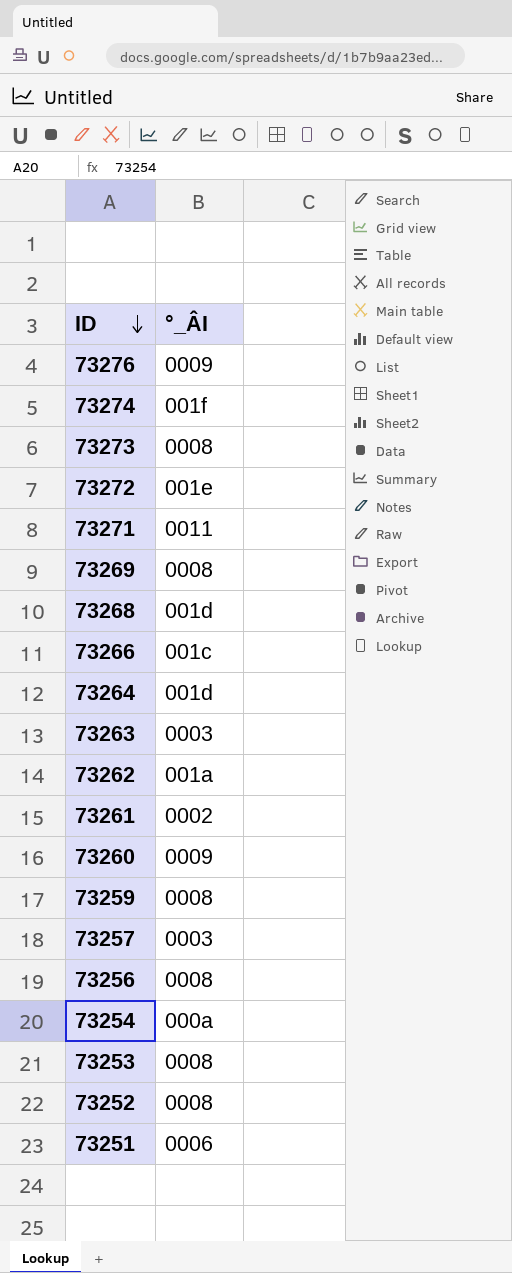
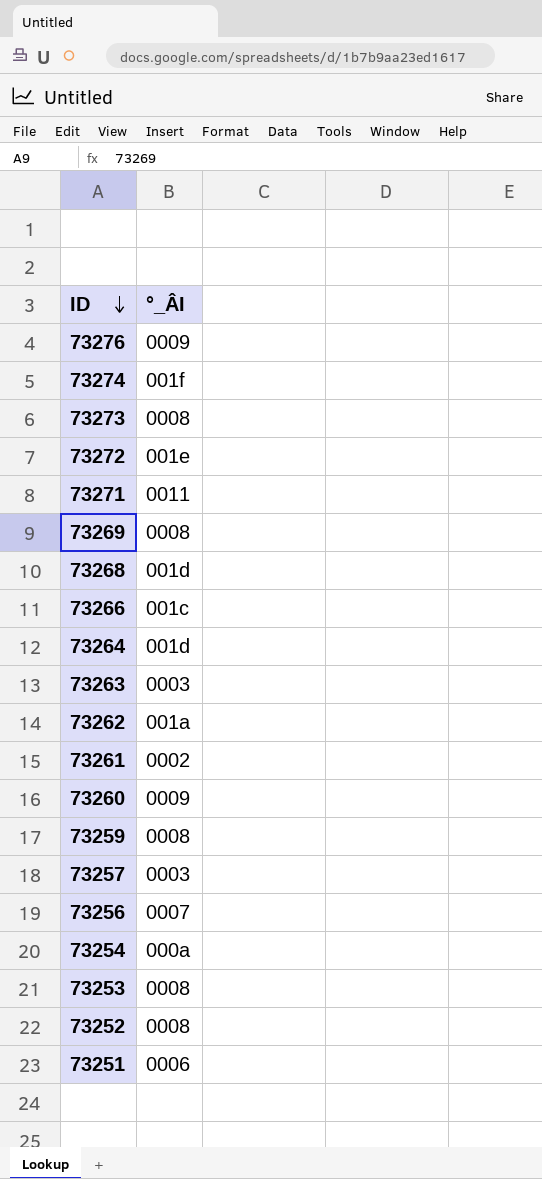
73256 | °_ÂI: 0008 -> 0007

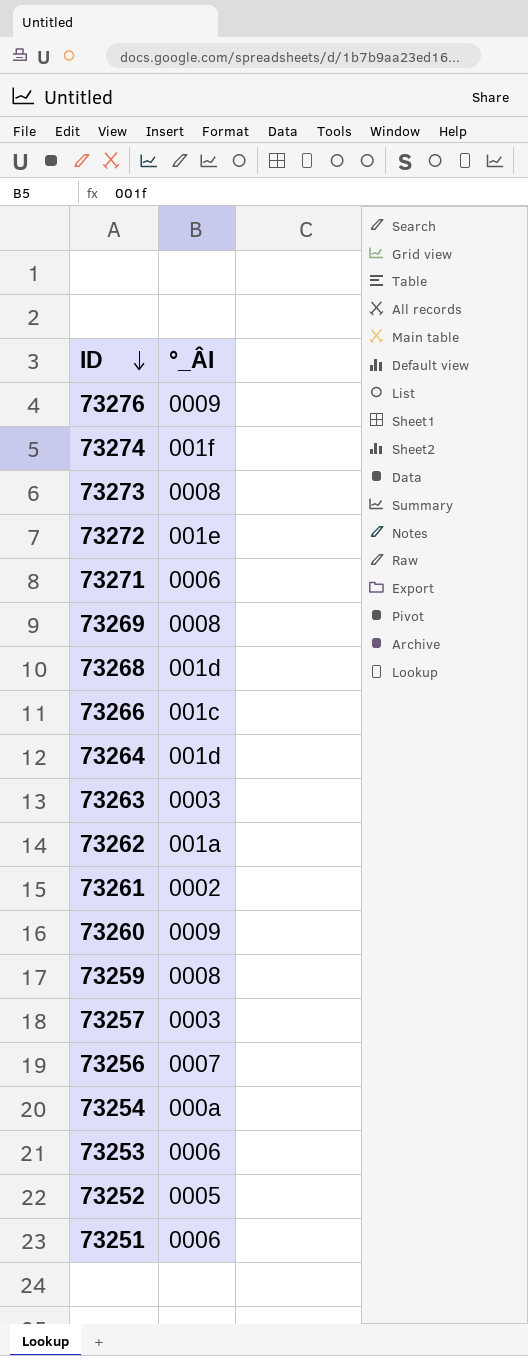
73271 | °_ÂI: 0011 -> 0006
73253 | °_ÂI: 0008 -> 0006
73252 | °_ÂI: 0008 -> 0005

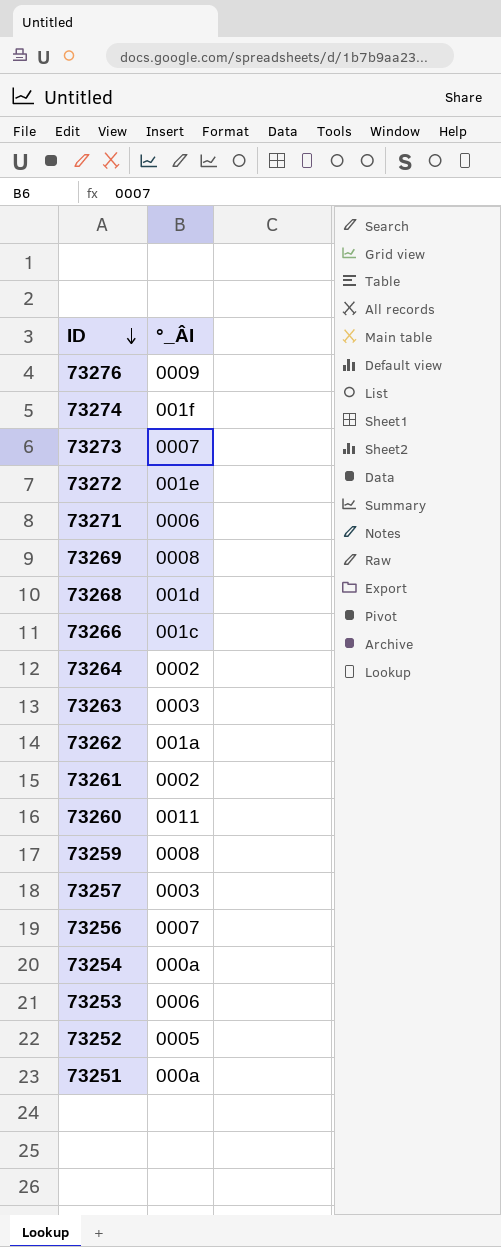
73273 | °_ÂI: 0008 -> 0007
73264 | °_ÂI: 001d -> 0002
73260 | °_ÂI: 0009 -> 0011
73251 | °_ÂI: 0006 -> 000a

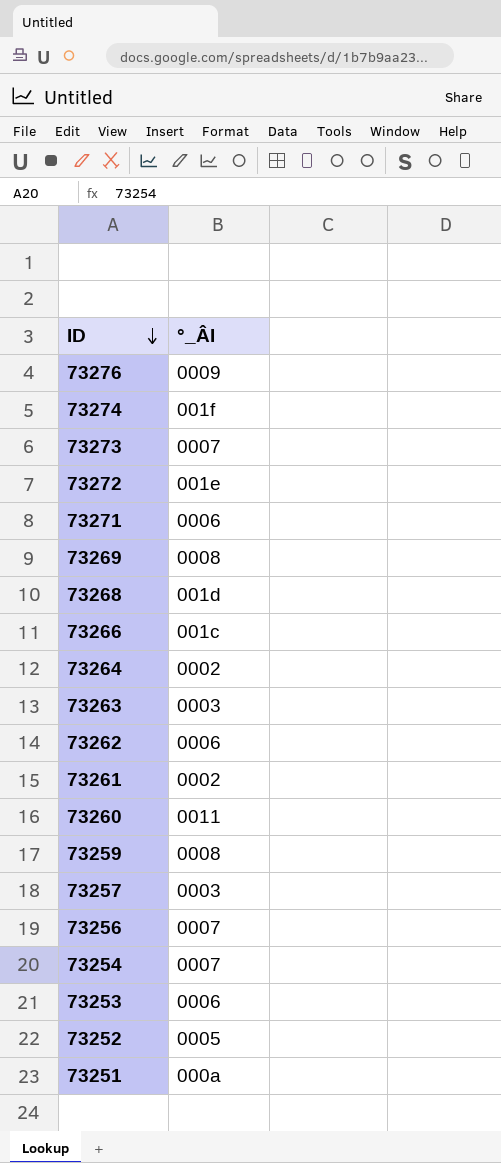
73262 | °_ÂI: 001a -> 0006
73254 | °_ÂI: 000a -> 0007

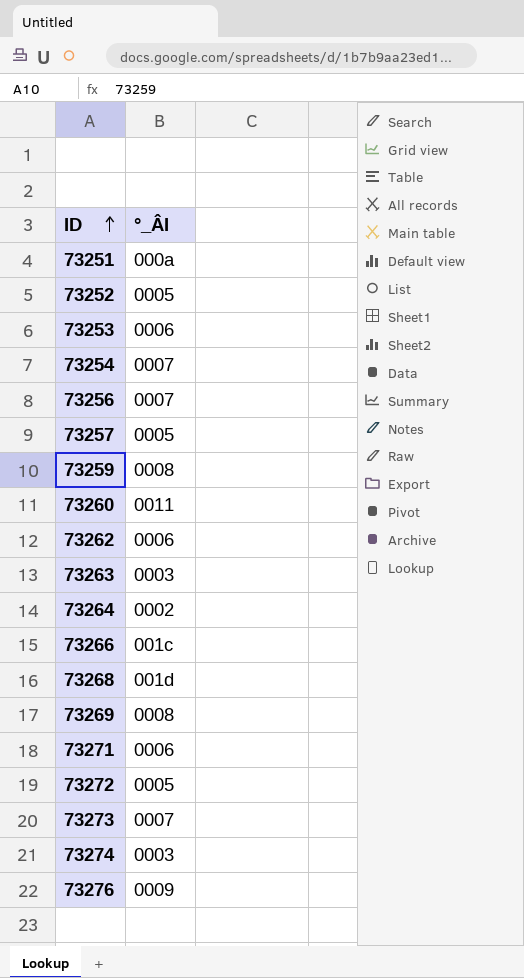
row order: ID descending -> ID ascending
row 73261: 0002 -> none
73257 | °_ÂI: 0003 -> 0005
73272 | °_ÂI: 001e -> 0005
73274 | °_ÂI: 001f -> 0003

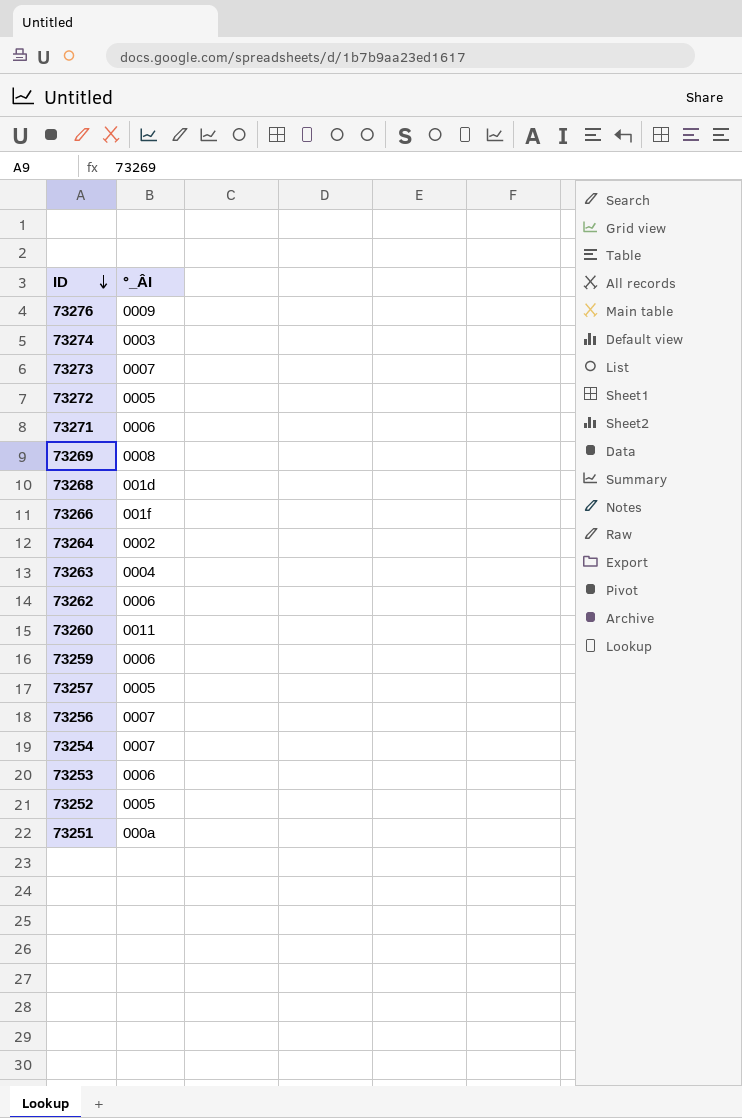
row order: ID ascending -> ID descending
73266 | °_ÂI: 001c -> 001f
73263 | °_ÂI: 0003 -> 0004
73259 | °_ÂI: 0008 -> 0006

